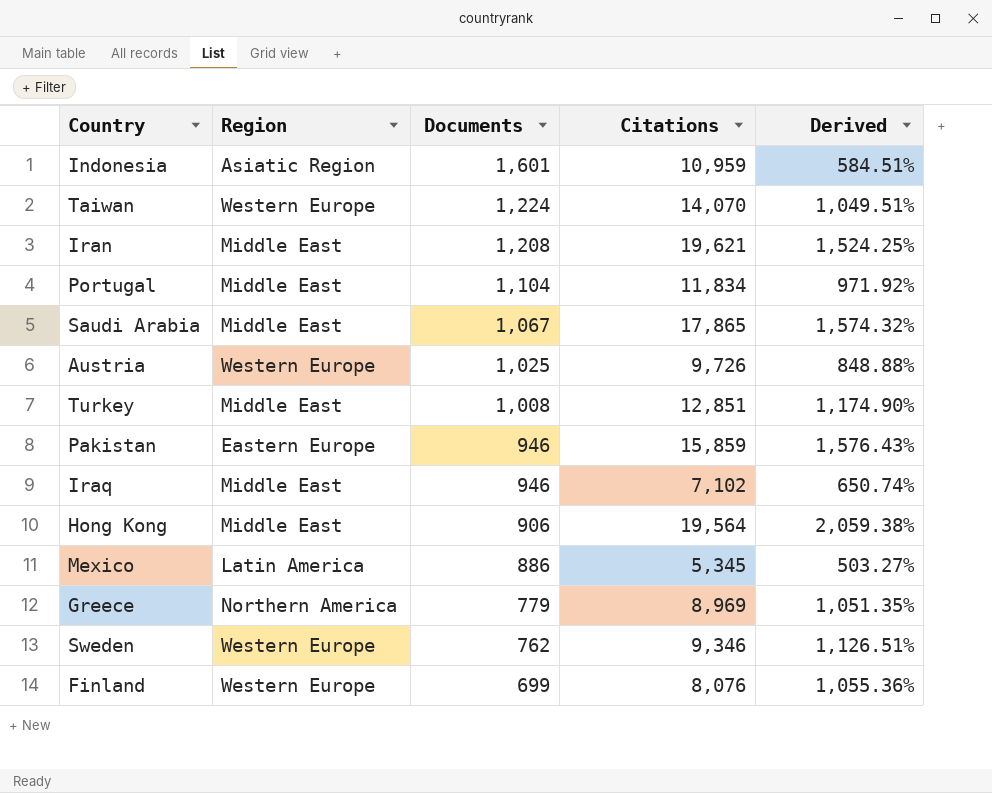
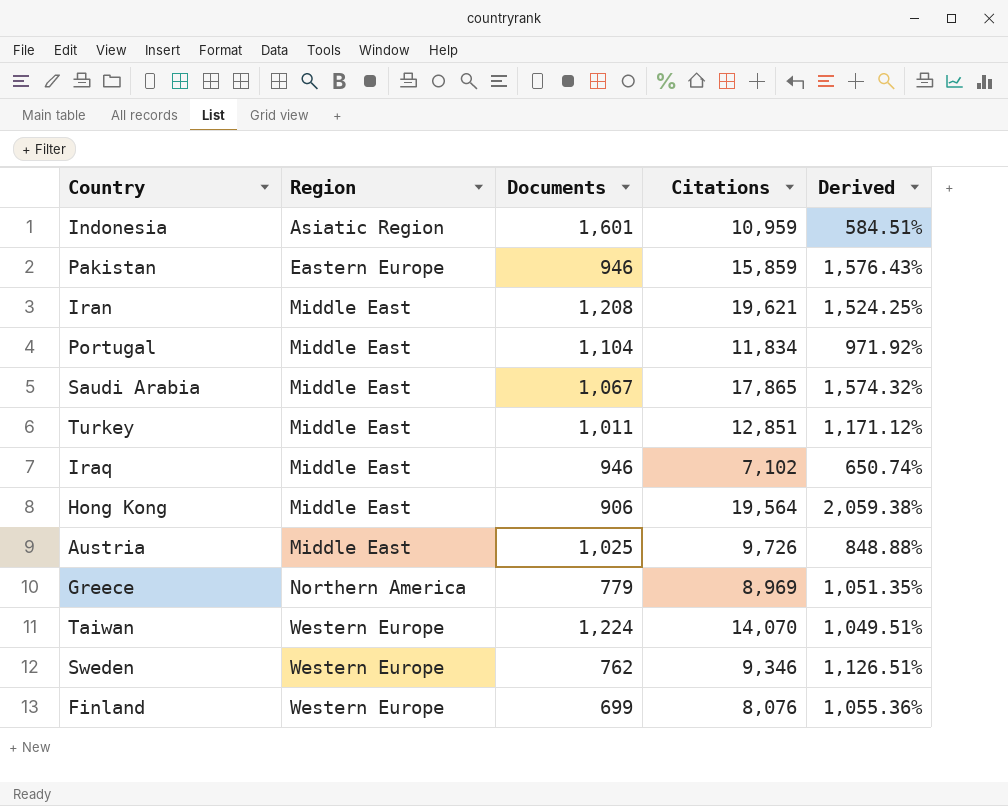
row order: Documents descending -> Region ascending
row Mexico: Latin America | 886 | 5,345 | 503.27% -> none
Turkey | Documents: 1,008 -> 1,011
Turkey | Derived: 1,174.90% -> 1,171.12%
Austria | Region: Western Europe -> Middle East

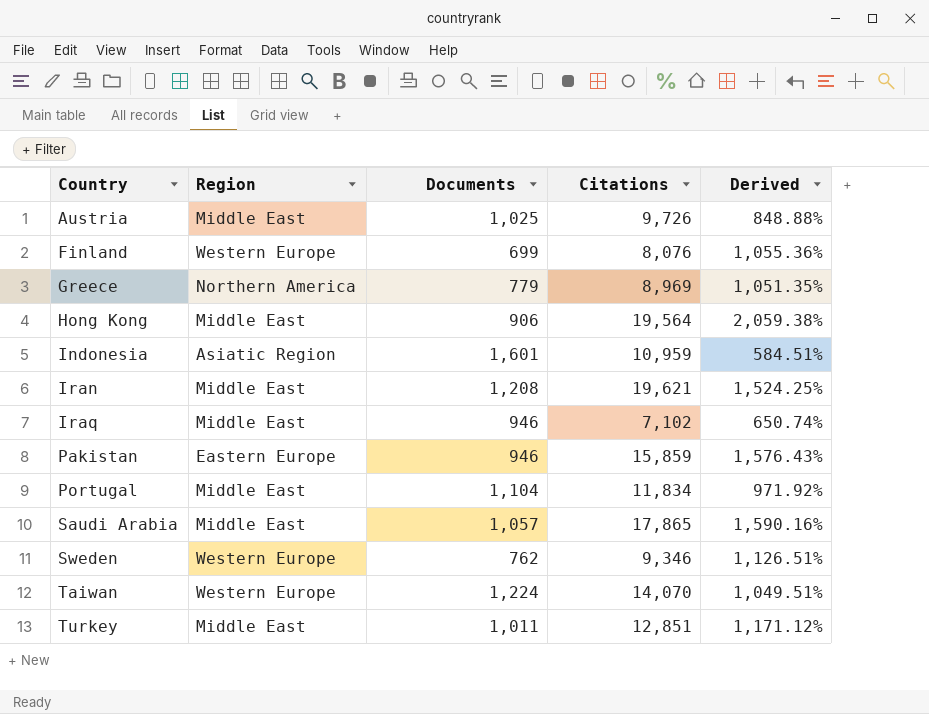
row order: Region ascending -> Country ascending
Saudi Arabia | Documents: 1,067 -> 1,057
Saudi Arabia | Derived: 1,574.32% -> 1,590.16%

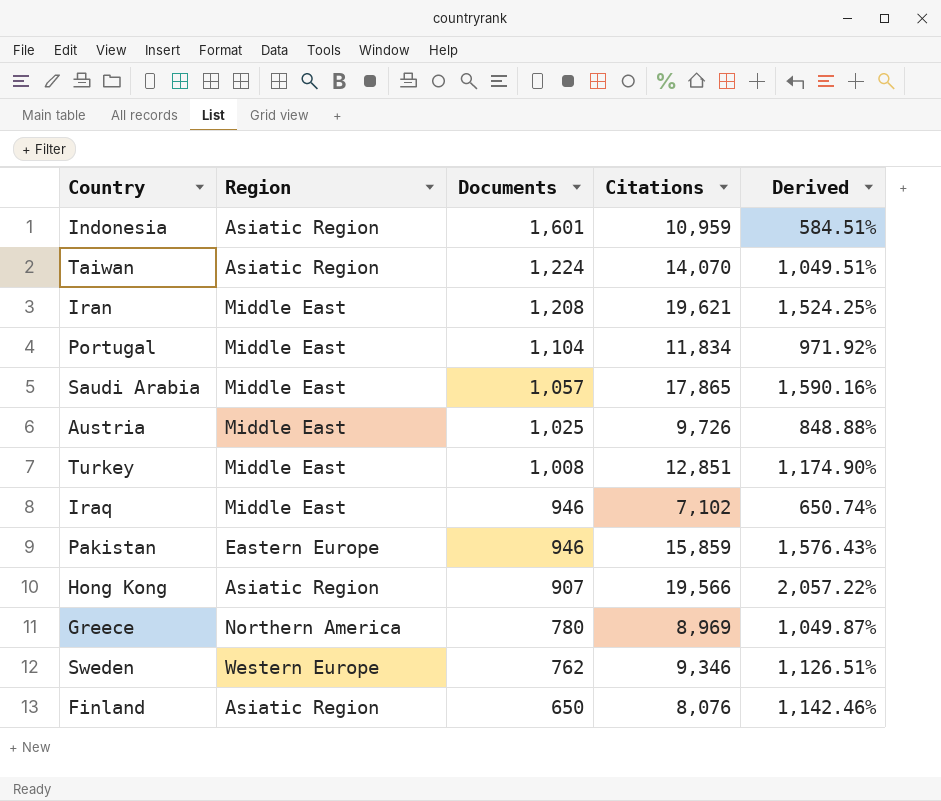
row order: Country ascending -> Documents descending
Taiwan | Region: Western Europe -> Asiatic Region
Turkey | Documents: 1,011 -> 1,008
Turkey | Derived: 1,171.12% -> 1,174.90%
Hong Kong | Region: Middle East -> Asiatic Region
Hong Kong | Documents: 906 -> 907
Hong Kong | Citations: 19,564 -> 19,566
Hong Kong | Derived: 2,059.38% -> 2,057.22%
Greece | Documents: 779 -> 780
Greece | Derived: 1,051.35% -> 1,049.87%
Finland | Region: Western Europe -> Asiatic Region
Finland | Documents: 699 -> 650
Finland | Derived: 1,055.36% -> 1,142.46%

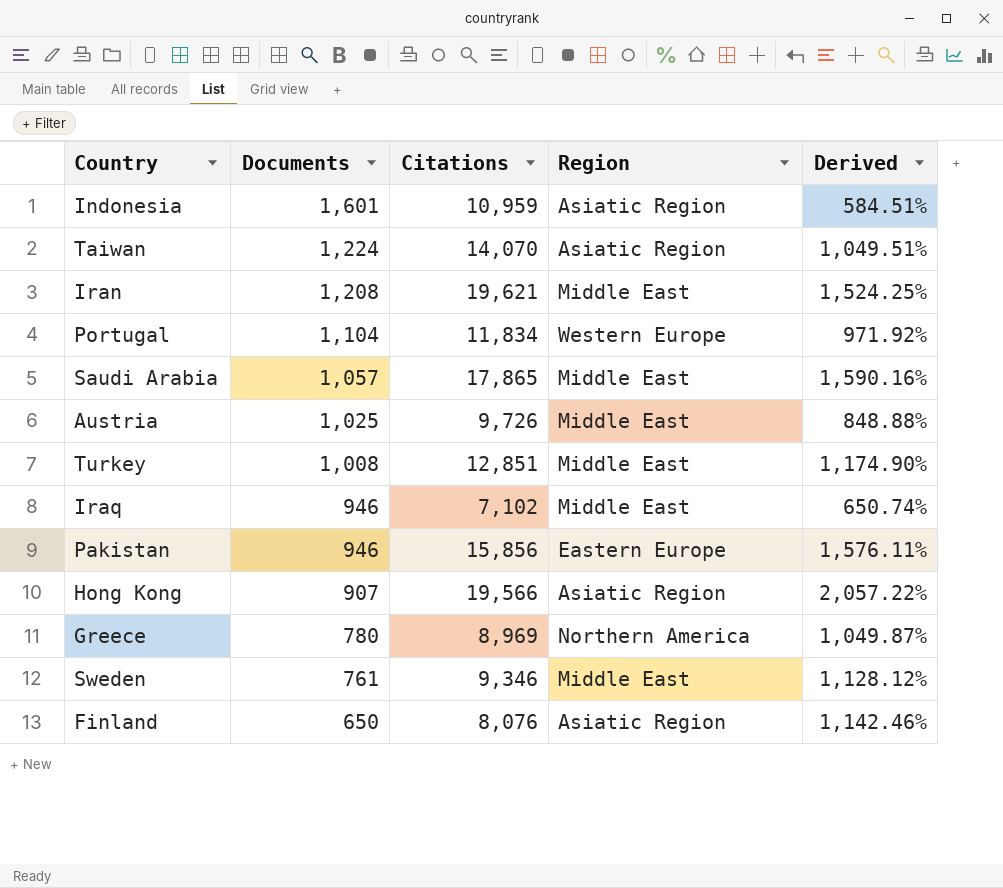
column Region | position: 2 -> 4
Portugal | Region: Middle East -> Western Europe
Pakistan | Citations: 15,859 -> 15,856
Pakistan | Derived: 1,576.43% -> 1,576.11%
Sweden | Documents: 762 -> 761
Sweden | Region: Western Europe -> Middle East
Sweden | Derived: 1,126.51% -> 1,128.12%

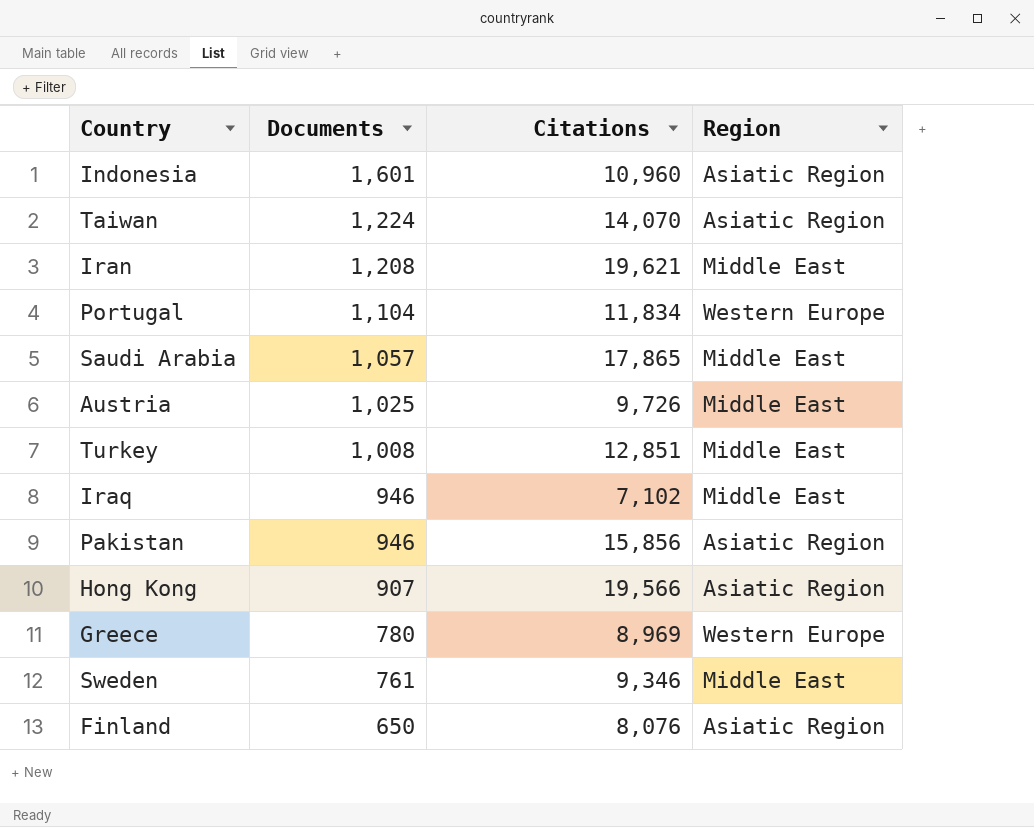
column Derived | formula: ([Citations] - [Documents]) / [Documents] -> none
Indonesia | Citations: 10,959 -> 10,960
Pakistan | Region: Eastern Europe -> Asiatic Region
Greece | Region: Northern America -> Western Europe

